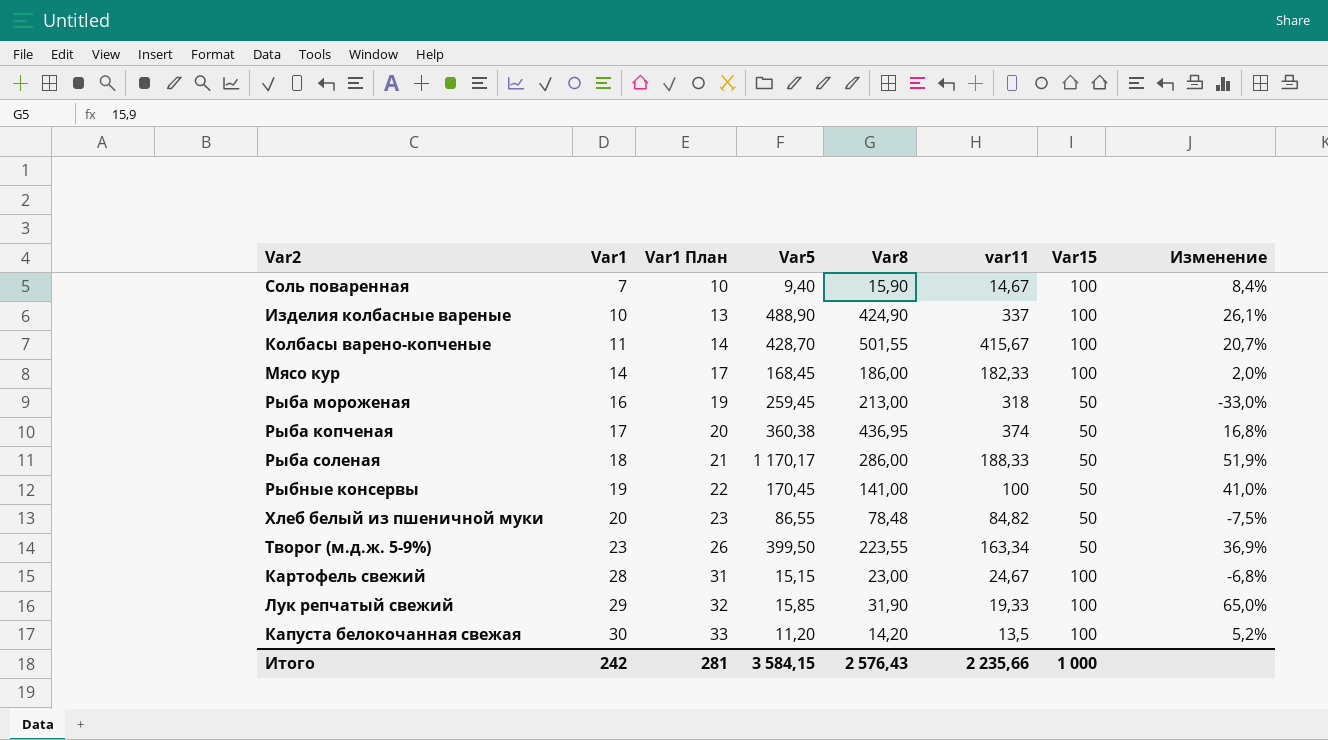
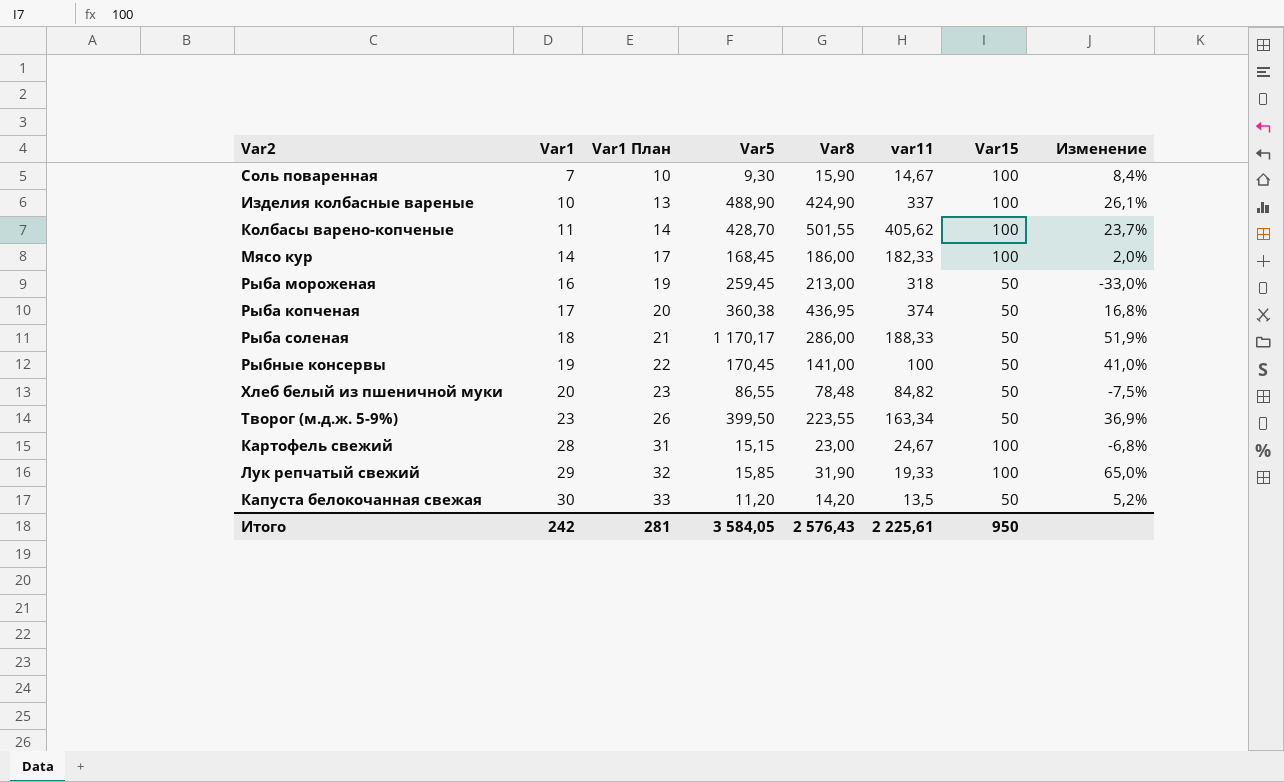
Соль поваренная | Var5: 9,40 -> 9,30
Колбасы варено-копченые | var11: 415,67 -> 405,62
Колбасы варено-копченые | Изменение: 20,7% -> 23,7%
Капуста белокочанная свежая | Var15: 100 -> 50
Итого | Var5: 3 584,15 -> 3 584,05
Итого | var11: 2 235,66 -> 2 225,61
Итого | Var15: 1 000 -> 950

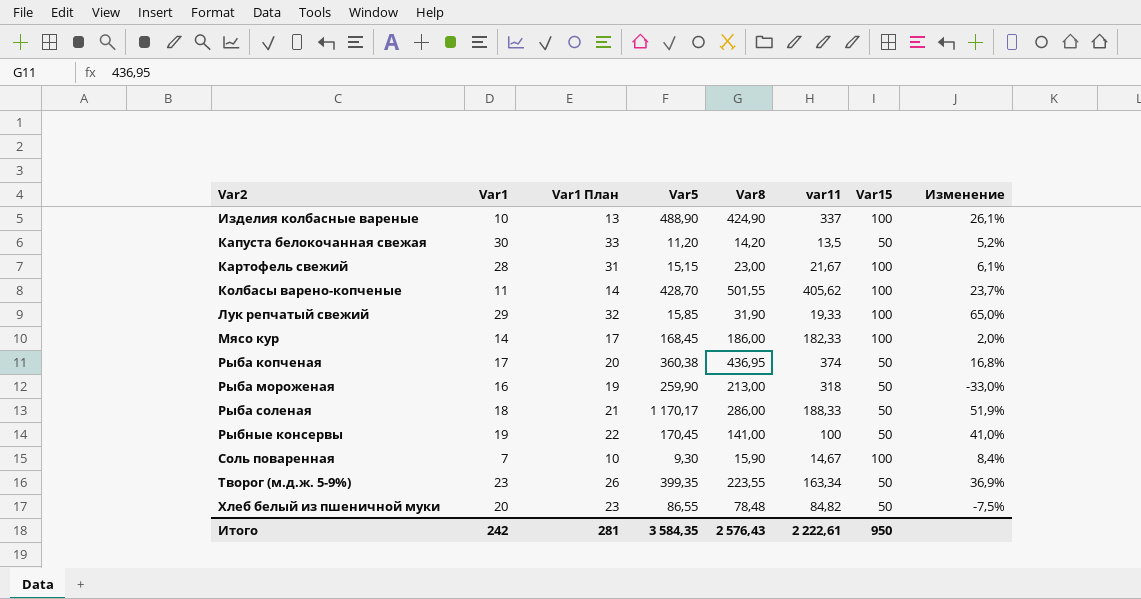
row order: Var1 ascending -> Var2 ascending
Картофель свежий | var11: 24,67 -> 21,67
Картофель свежий | Изменение: -6,8% -> 6,1%
Рыба мороженая | Var5: 259,45 -> 259,90
Творог (м.д.ж. 5-9%) | Var5: 399,50 -> 399,35
Итого | Var5: 3 584,05 -> 3 584,35
Итого | var11: 2 225,61 -> 2 222,61

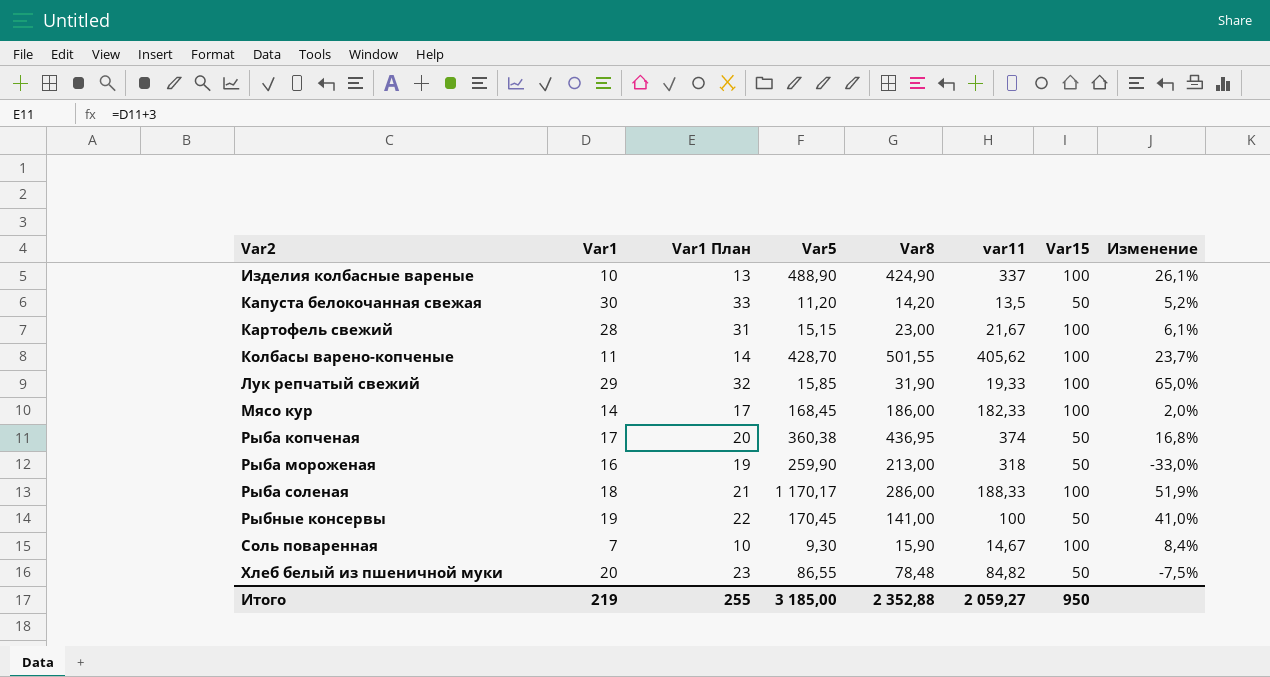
row Творог (м.д.ж. 5-9%): 23 | 26 | 399,35 | 223,55 | 163,34 | 50 | 36,9% -> none
Рыба соленая | Var15: 50 -> 100
Итого | Var1: 242 -> 219
Итого | Var1 План: 281 -> 255
Итого | Var5: 3 584,35 -> 3 185,00
Итого | Var8: 2 576,43 -> 2 352,88
Итого | var11: 2 222,61 -> 2 059,27

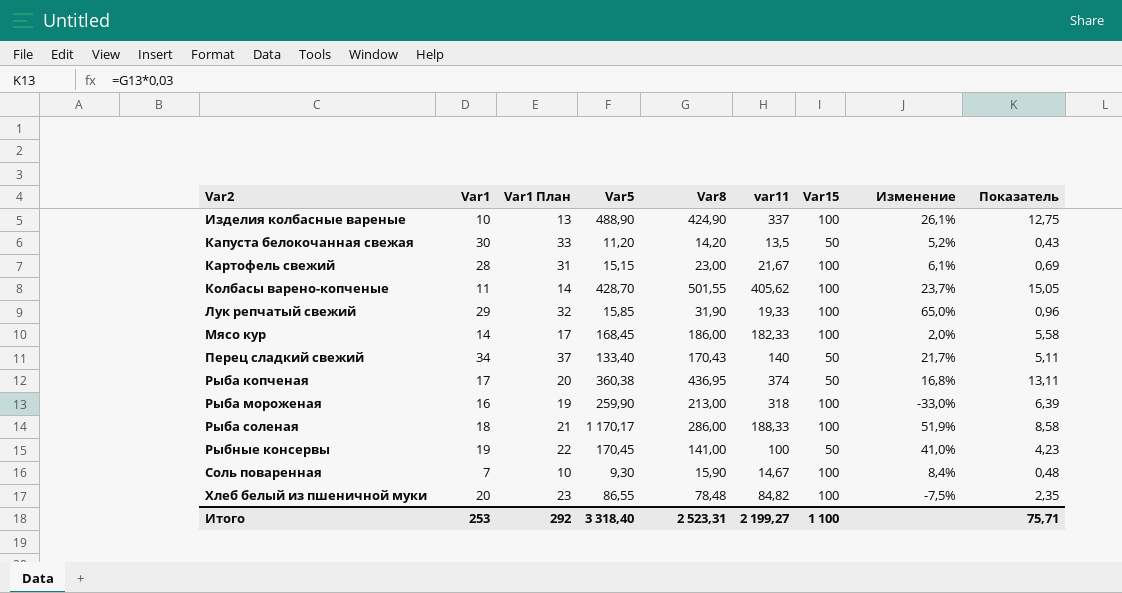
column Показатель | formula: none -> [Var8] * 0,03
row Перец сладкий свежий: none -> 34 | 37 | 133,40 | 170,43 | 140 | 50 | 21,7% | 5,11
Рыба мороженая | Var15: 50 -> 100
Хлеб белый из пшеничной муки | Var15: 50 -> 100
Итого | Var1: 219 -> 253
Итого | Var1 План: 255 -> 292
Итого | Var5: 3 185,00 -> 3 318,40
Итого | Var8: 2 352,88 -> 2 523,31
Итого | var11: 2 059,27 -> 2 199,27
Итого | Var15: 950 -> 1 100

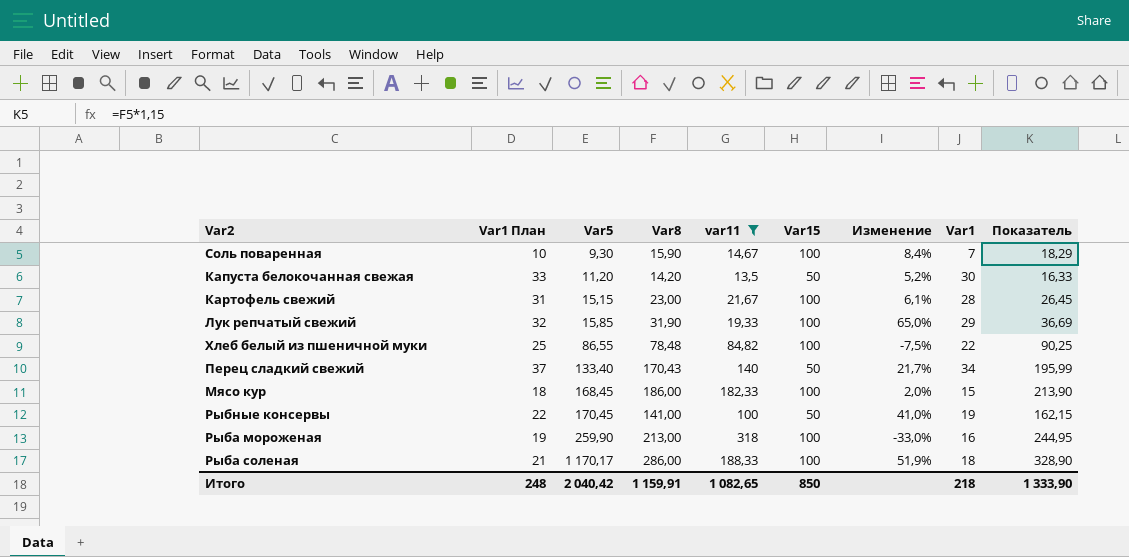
filter: none -> var11 <= 318
row order: Var2 ascending -> Var5 ascending
column Var1 | position: 2 -> 8
column Показатель | formula: [Var8] * 0,03 -> [Var8] * 1,15
Хлеб белый из пшеничной муки | Var1 План: 23 -> 25
Хлеб белый из пшеничной муки | Var1: 20 -> 22
Мясо кур | Var1 План: 17 -> 18
Мясо кур | Var1: 14 -> 15
Итого | Var1 План: 292 -> 248
Итого | Var5: 3 318,40 -> 2 040,42
Итого | Var8: 2 523,31 -> 1 159,91
Итого | var11: 2 199,27 -> 1 082,65
Итого | Var15: 1 100 -> 850
Итого | Var1: 253 -> 218
Итого | Показатель: 75,71 -> 1 333,90

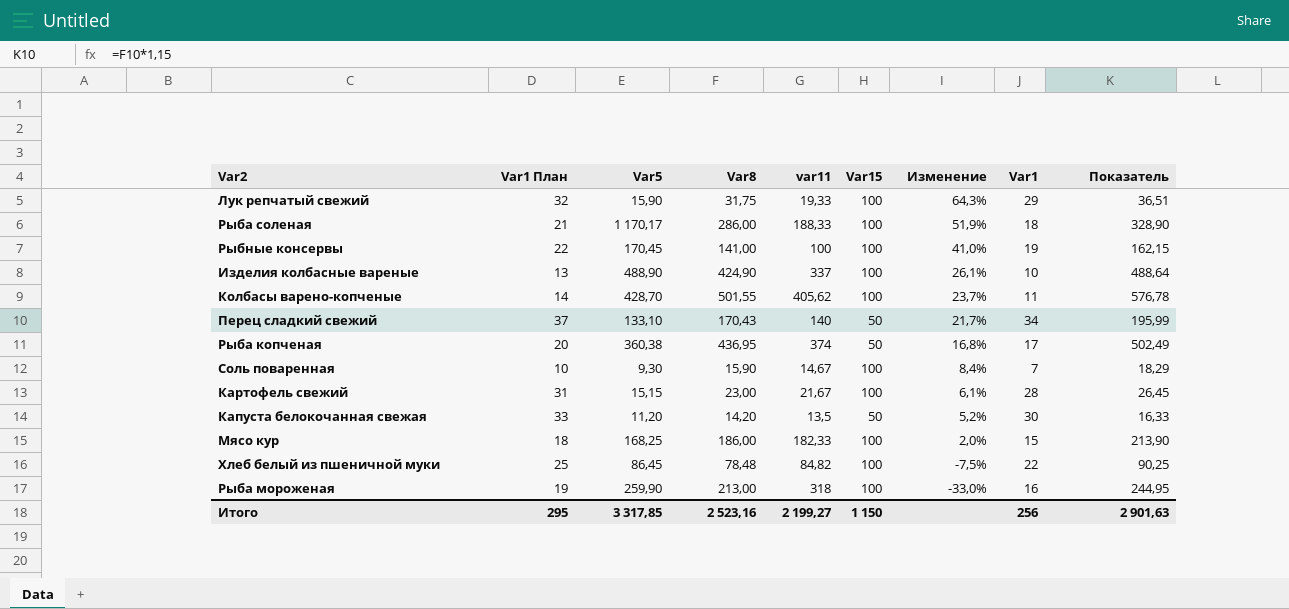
filter: var11 <= 318 -> none
row order: Var5 ascending -> Изменение descending
Лук репчатый свежий | Var5: 15,85 -> 15,90
Лук репчатый свежий | Var8: 31,90 -> 31,75
Лук репчатый свежий | Изменение: 65,0% -> 64,3%
Лук репчатый свежий | Показатель: 36,69 -> 36,51
Рыбные консервы | Var15: 50 -> 100
Перец сладкий свежий | Var5: 133,40 -> 133,10
Мясо кур | Var5: 168,45 -> 168,25
Хлеб белый из пшеничной муки | Var5: 86,55 -> 86,45
Итого | Var1 План: 248 -> 295
Итого | Var5: 2 040,42 -> 3 317,85
Итого | Var8: 1 159,91 -> 2 523,16
Итого | var11: 1 082,65 -> 2 199,27
Итого | Var15: 850 -> 1 150
Итого | Var1: 218 -> 256
Итого | Показатель: 1 333,90 -> 2 901,63

